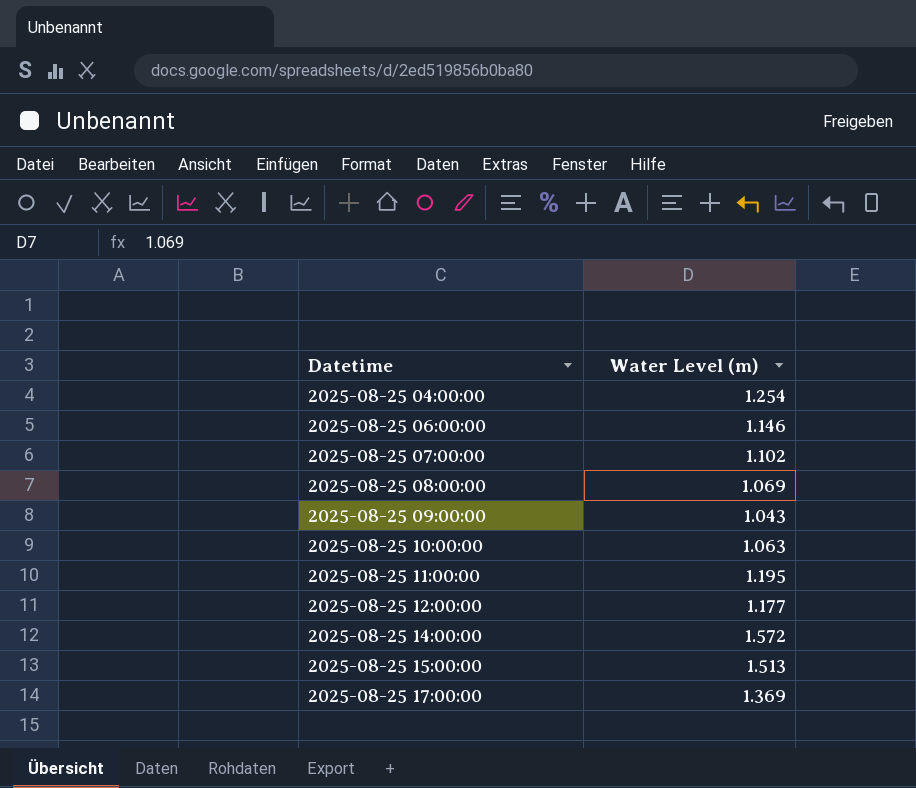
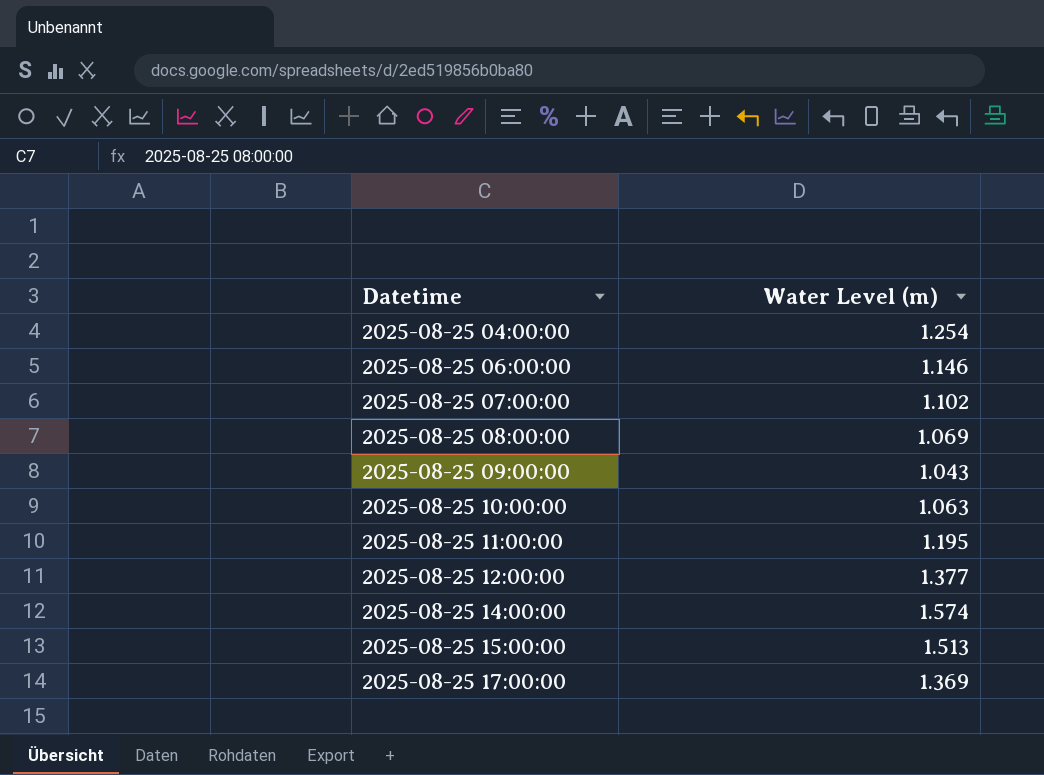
2025-08-25 12:00:00 | Water Level (m): 1.177 -> 1.377
2025-08-25 14:00:00 | Water Level (m): 1.572 -> 1.574

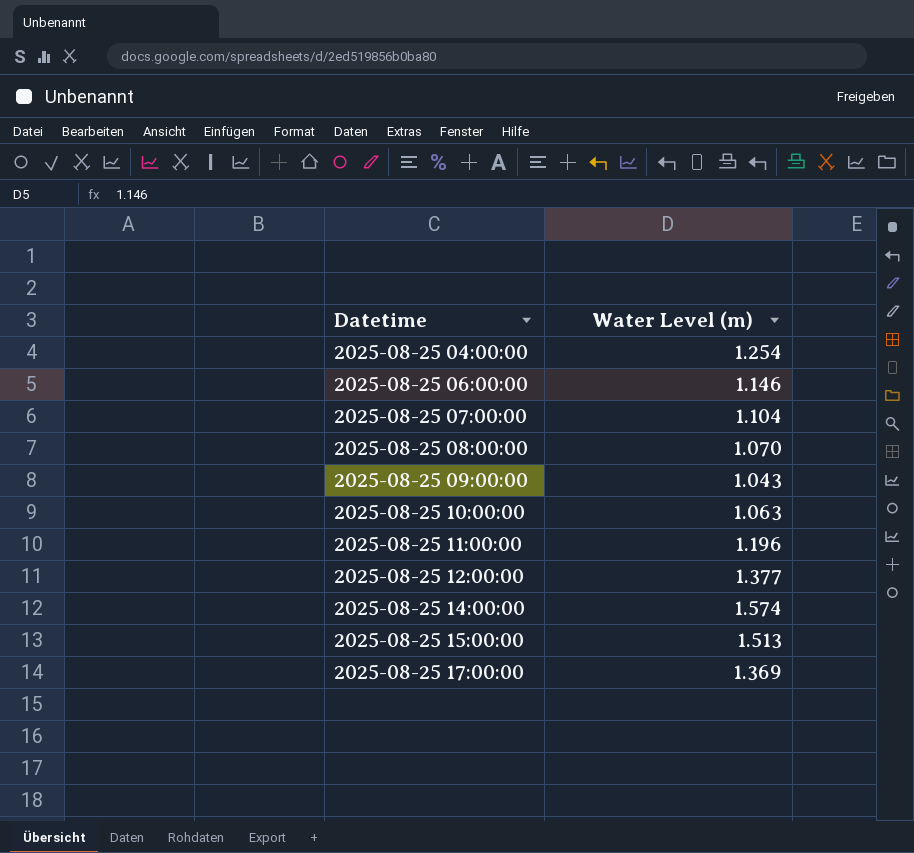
2025-08-25 07:00:00 | Water Level (m): 1.102 -> 1.104
2025-08-25 08:00:00 | Water Level (m): 1.069 -> 1.070
2025-08-25 11:00:00 | Water Level (m): 1.195 -> 1.196

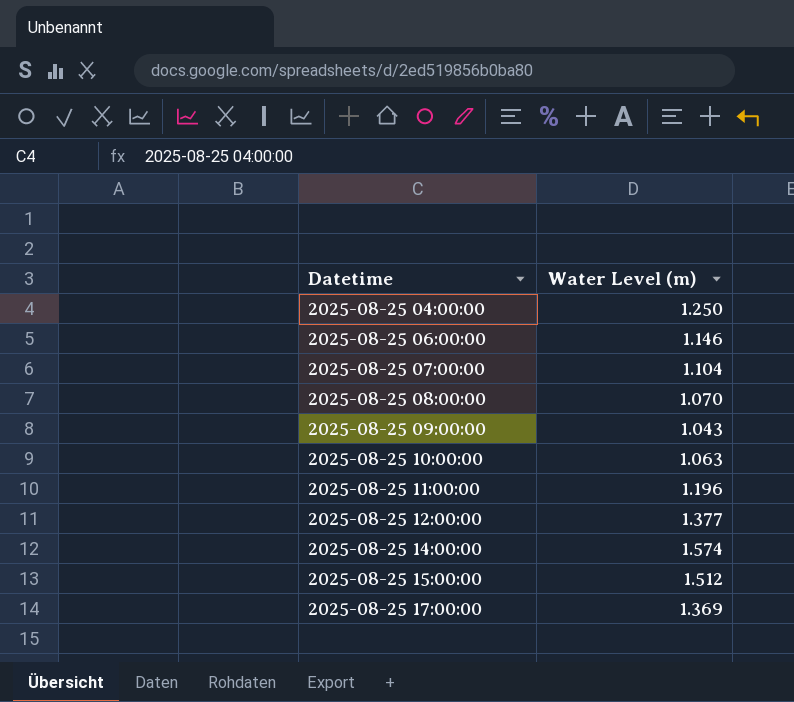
2025-08-25 04:00:00 | Water Level (m): 1.254 -> 1.250
2025-08-25 15:00:00 | Water Level (m): 1.513 -> 1.512

